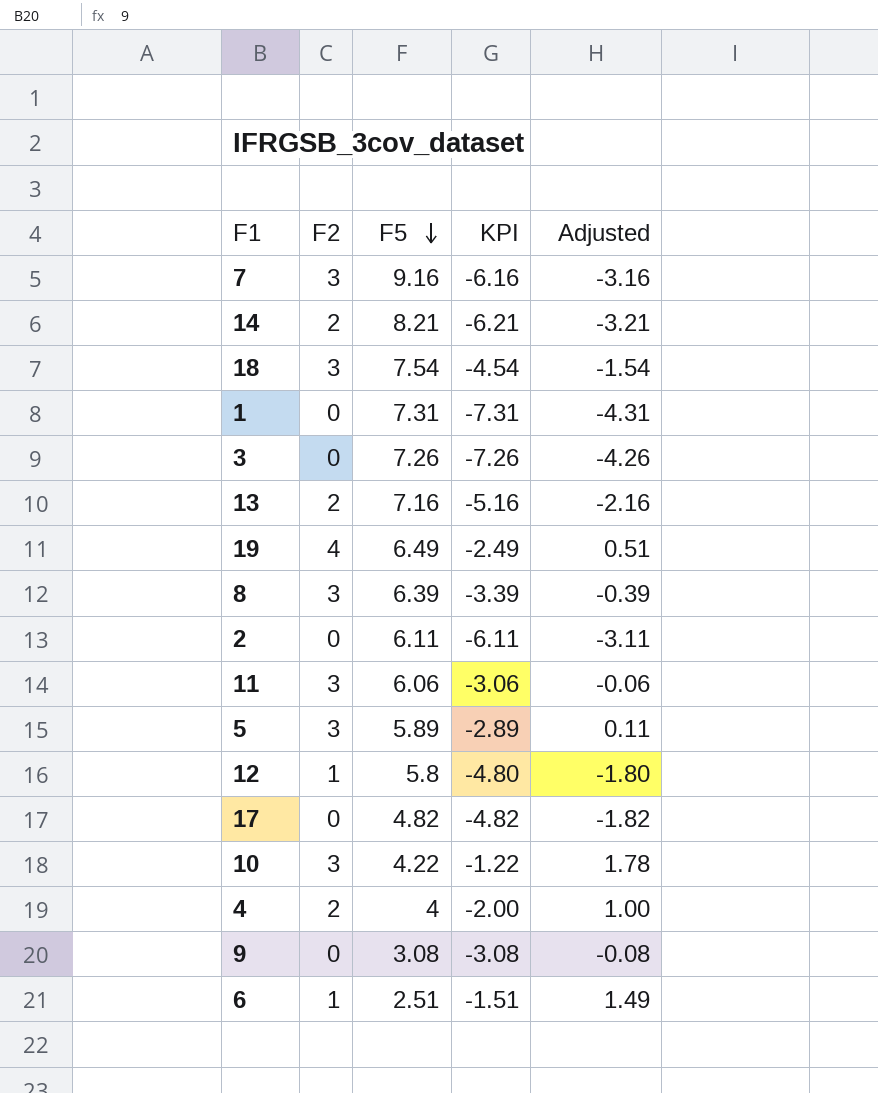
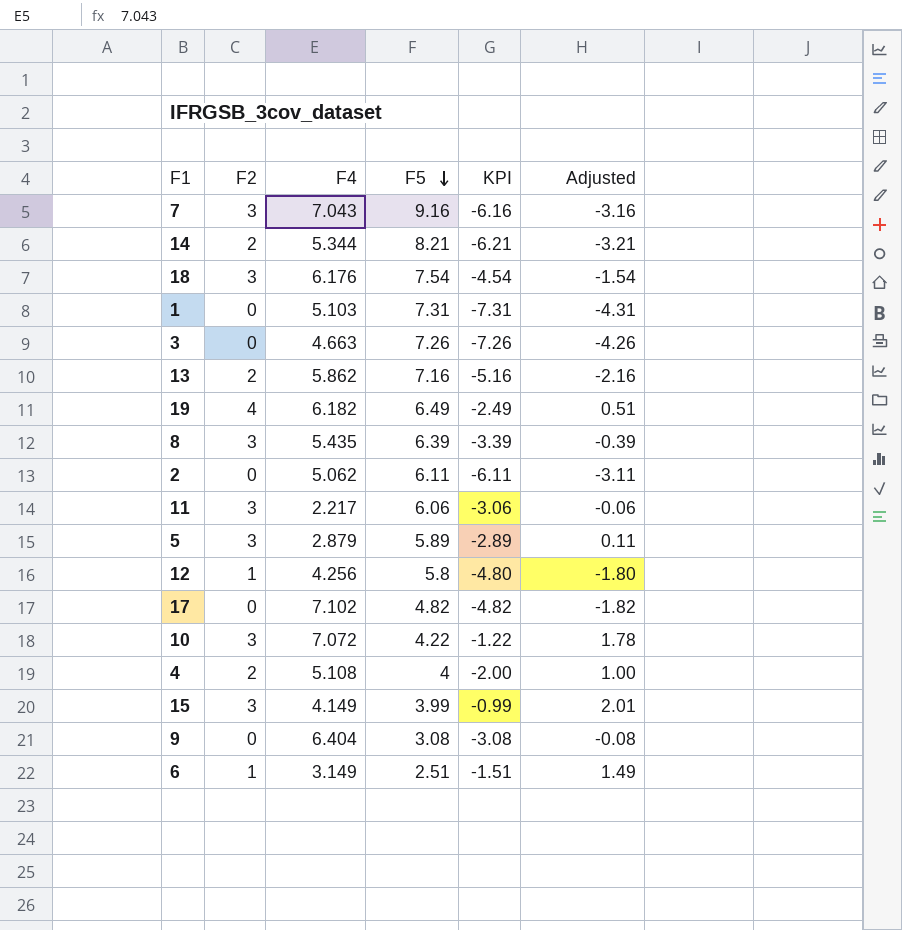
column F4 | position: none -> 3
row 15: none -> 3 | 4.149 | 3.99 | -0.99 | 2.01

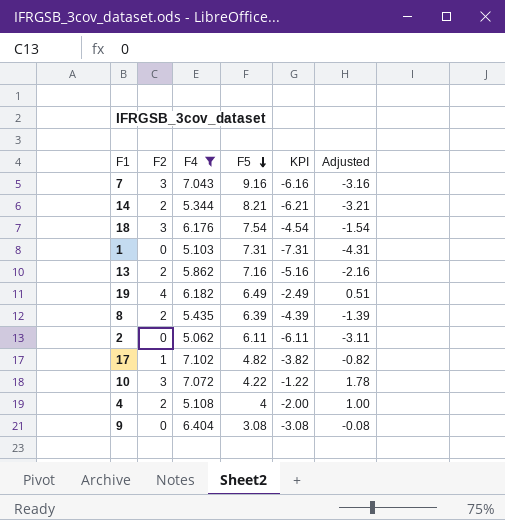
filter: none -> F4 >= 5.062
8 | F2: 3 -> 2
8 | KPI: -3.39 -> -4.39
8 | Adjusted: -0.39 -> -1.39
17 | F2: 0 -> 1
17 | KPI: -4.82 -> -3.82
17 | Adjusted: -1.82 -> -0.82

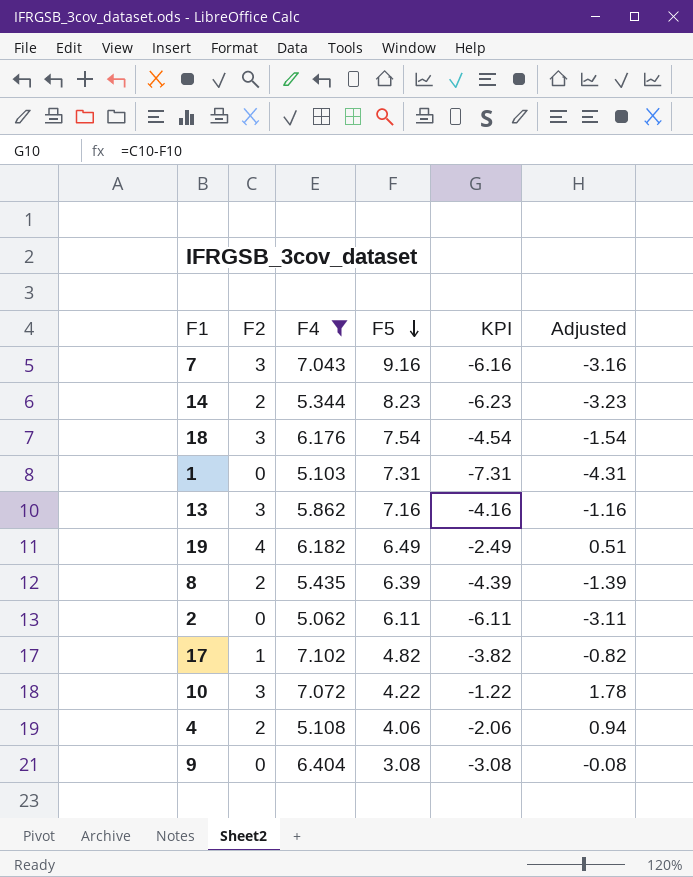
14 | F5: 8.21 -> 8.23
14 | KPI: -6.21 -> -6.23
14 | Adjusted: -3.21 -> -3.23
13 | F2: 2 -> 3
13 | KPI: -5.16 -> -4.16
13 | Adjusted: -2.16 -> -1.16
4 | F5: 4 -> 4.06
4 | KPI: -2.00 -> -2.06
4 | Adjusted: 1.00 -> 0.94

